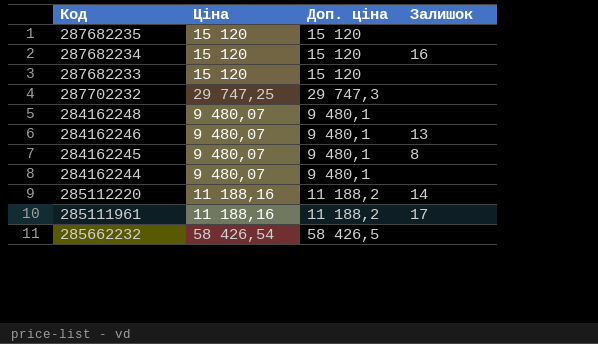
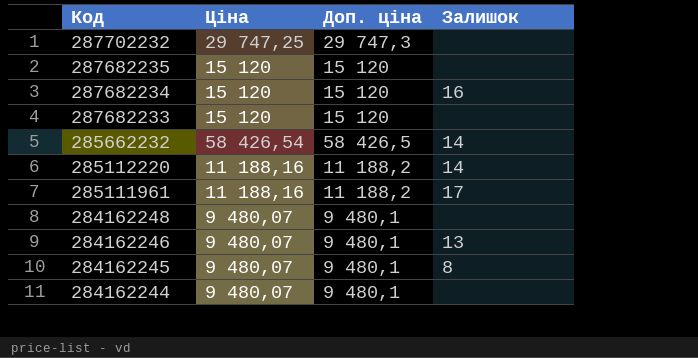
row order: none -> Код descending
285662232 | Залишок: none -> 14

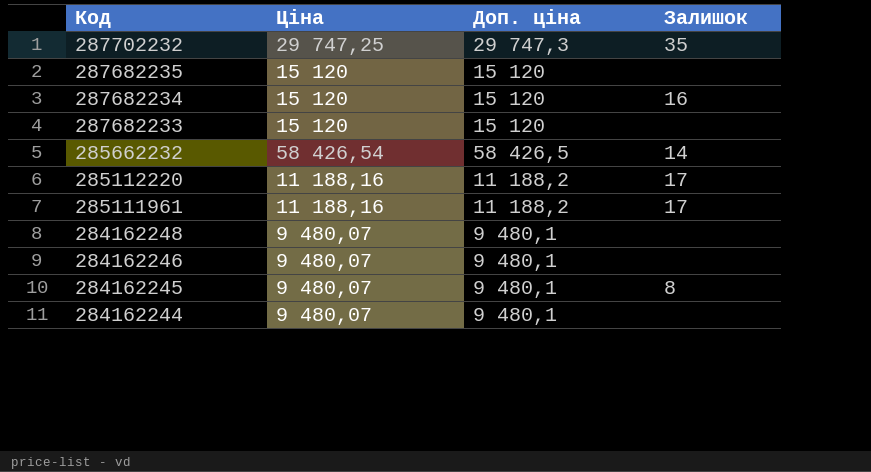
287702232 | Залишок: none -> 35
285112220 | Залишок: 14 -> 17
284162246 | Залишок: 13 -> none

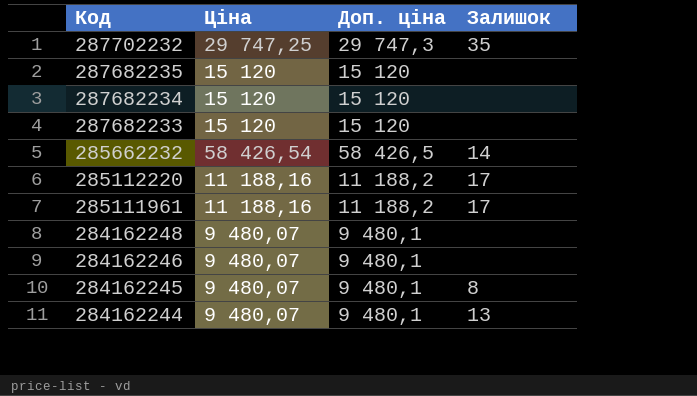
287682234 | Залишок: 16 -> none
284162244 | Залишок: none -> 13

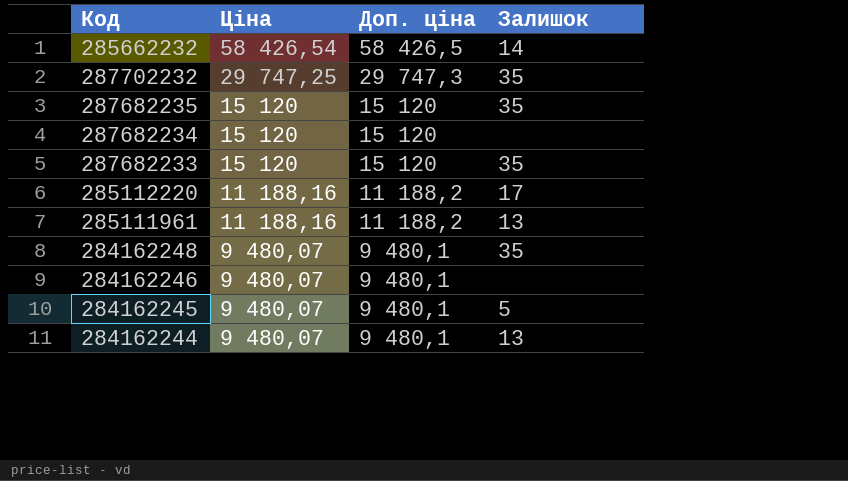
row order: Код descending -> Ціна descending
287682235 | Залишок: none -> 35
287682233 | Залишок: none -> 35
285111961 | Залишок: 17 -> 13
284162248 | Залишок: none -> 35
284162245 | Залишок: 8 -> 5

